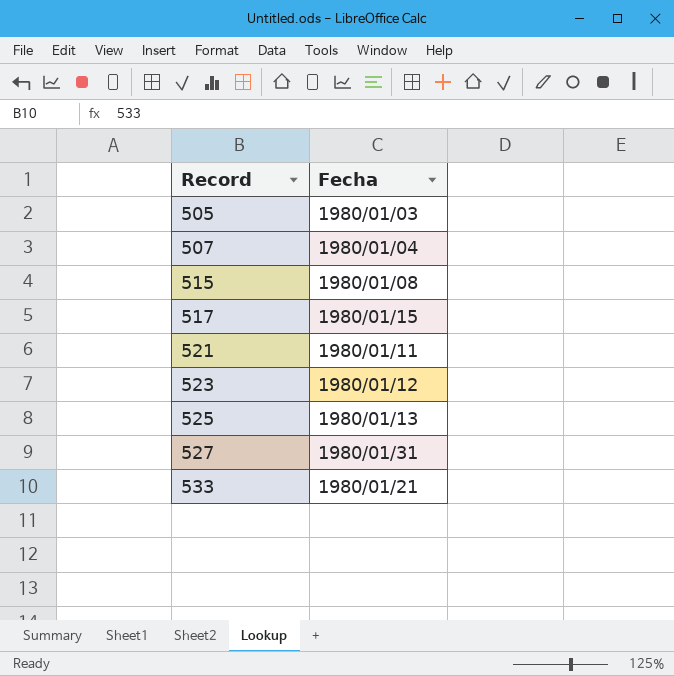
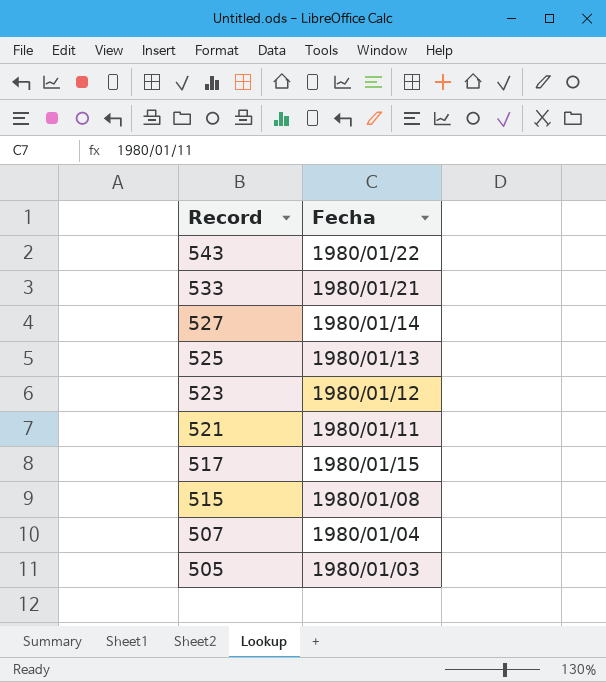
row order: Record ascending -> Record descending
row 543: none -> 1980/01/22
527 | Fecha: 1980/01/31 -> 1980/01/14

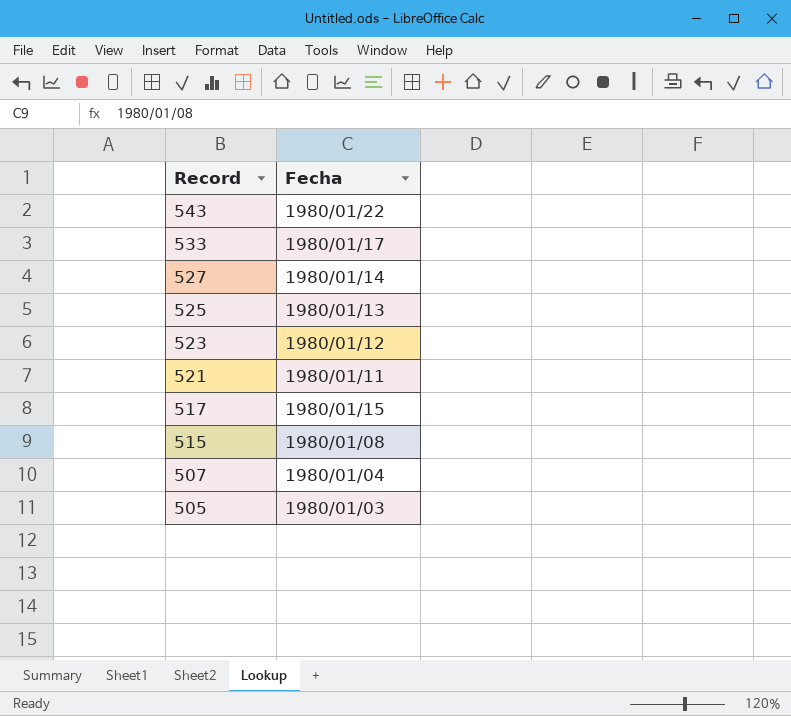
533 | Fecha: 1980/01/21 -> 1980/01/17

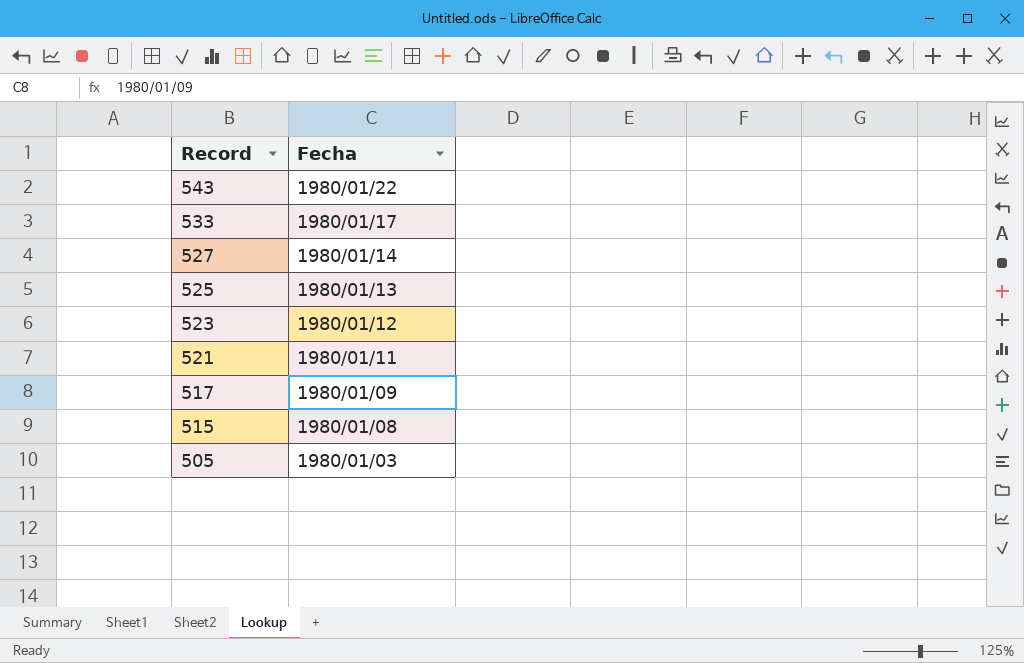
row 507: 1980/01/04 -> none
517 | Fecha: 1980/01/15 -> 1980/01/09

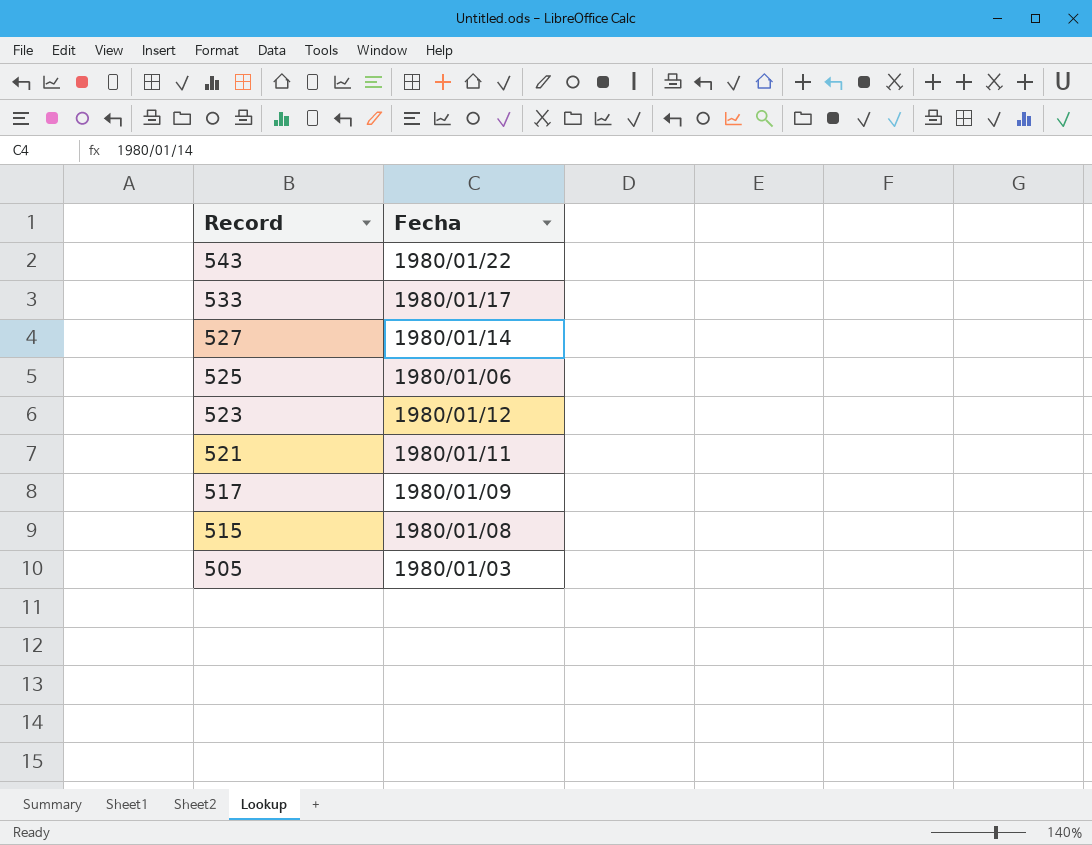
525 | Fecha: 1980/01/13 -> 1980/01/06

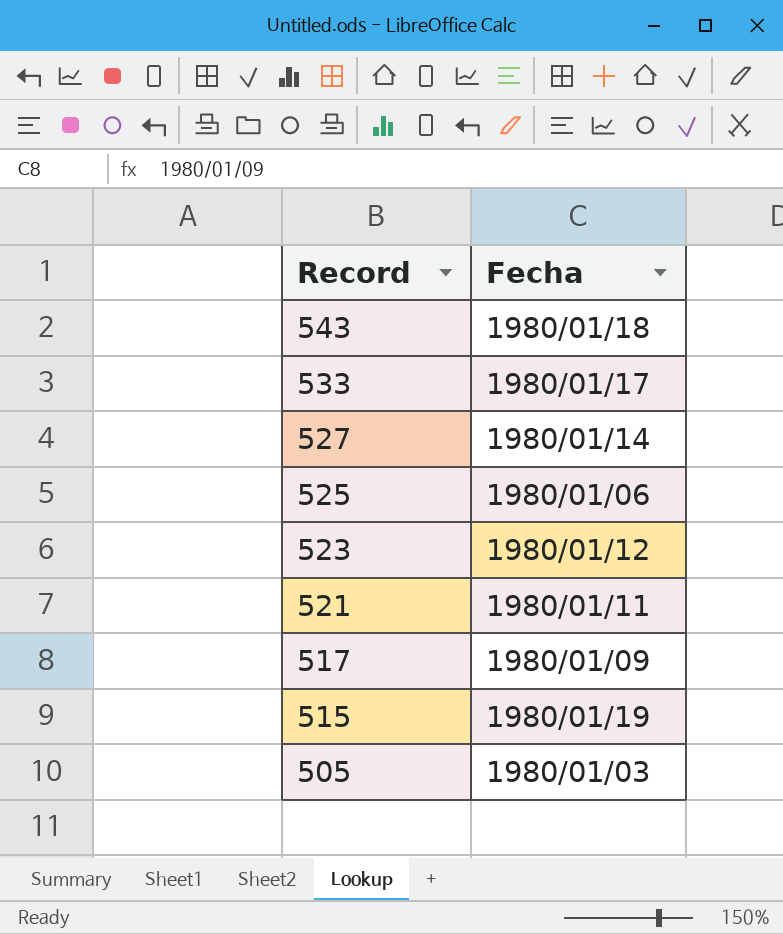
543 | Fecha: 1980/01/22 -> 1980/01/18
515 | Fecha: 1980/01/08 -> 1980/01/19

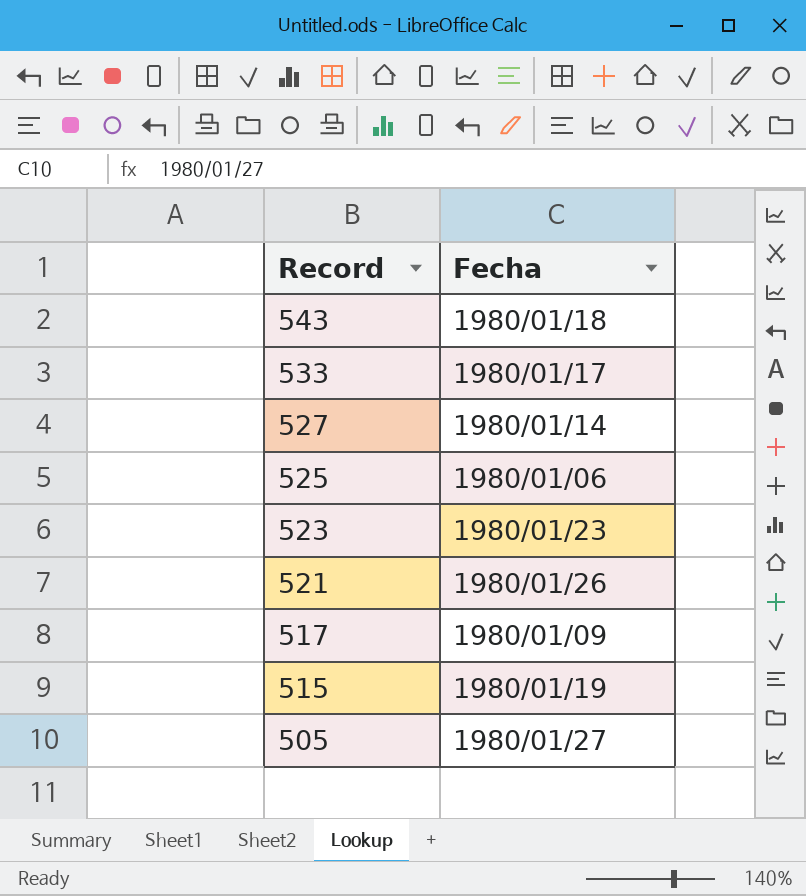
523 | Fecha: 1980/01/12 -> 1980/01/23
521 | Fecha: 1980/01/11 -> 1980/01/26
505 | Fecha: 1980/01/03 -> 1980/01/27

